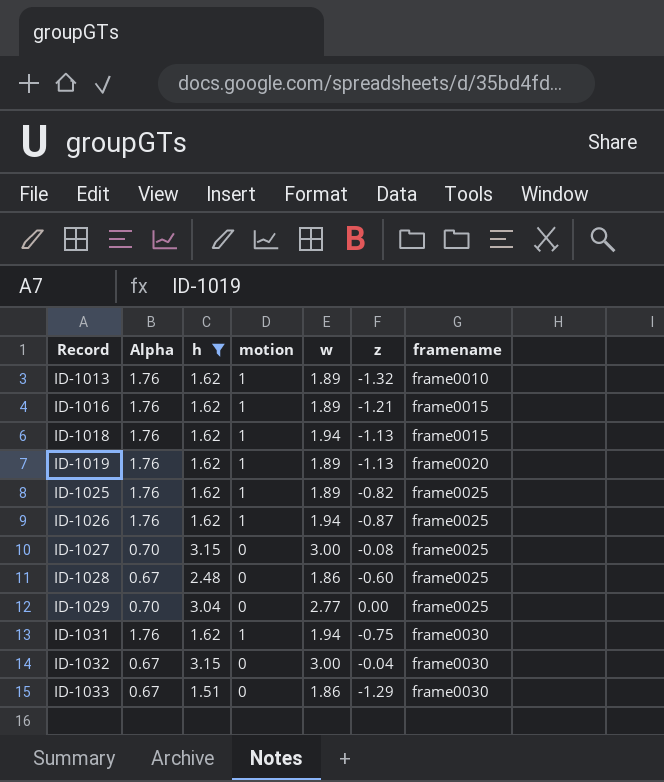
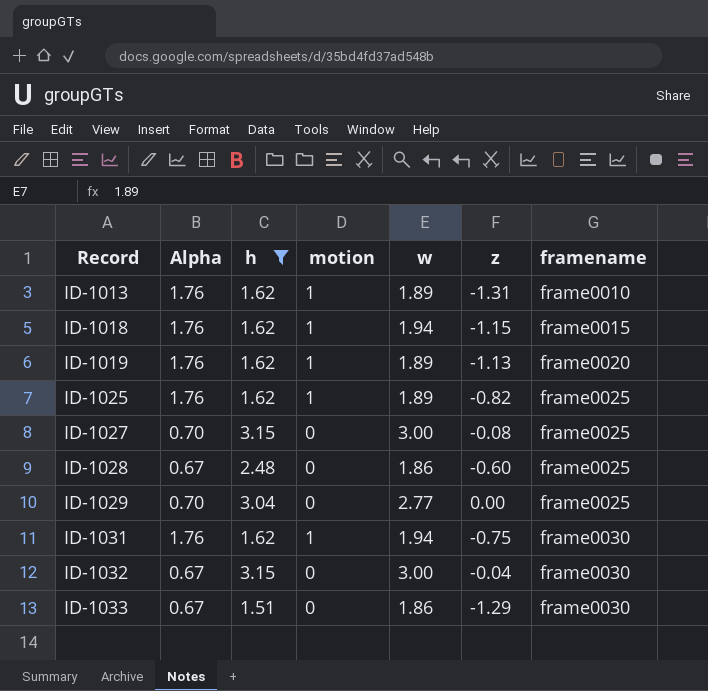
row ID-1016: 1.76 | 1.62 | 1 | 1.89 | -1.21 | frame0015 -> none
row ID-1026: 1.76 | 1.62 | 1 | 1.94 | -0.87 | frame0025 -> none
ID-1013 | z: -1.32 -> -1.31
ID-1018 | z: -1.13 -> -1.15

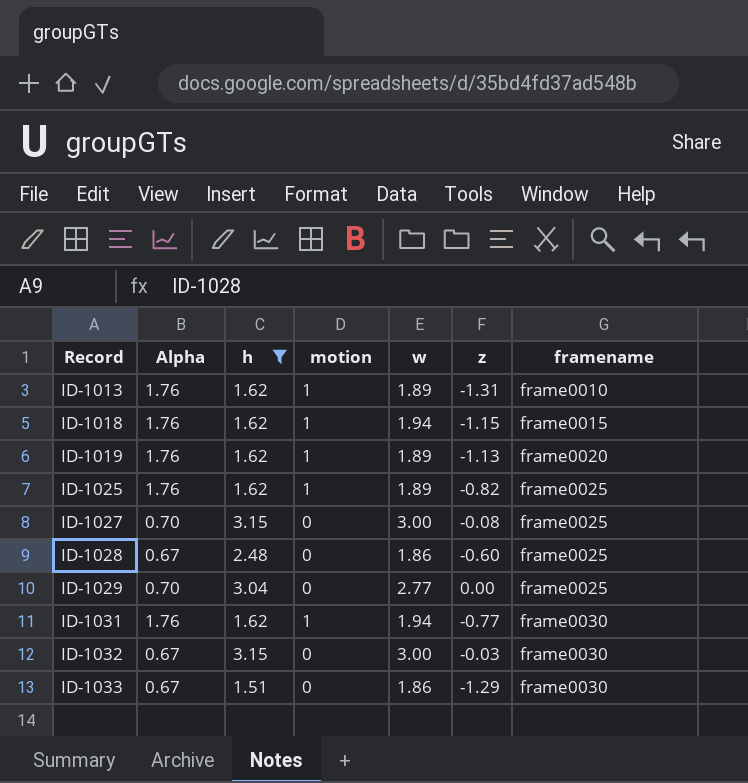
ID-1031 | z: -0.75 -> -0.77
ID-1032 | z: -0.04 -> -0.03

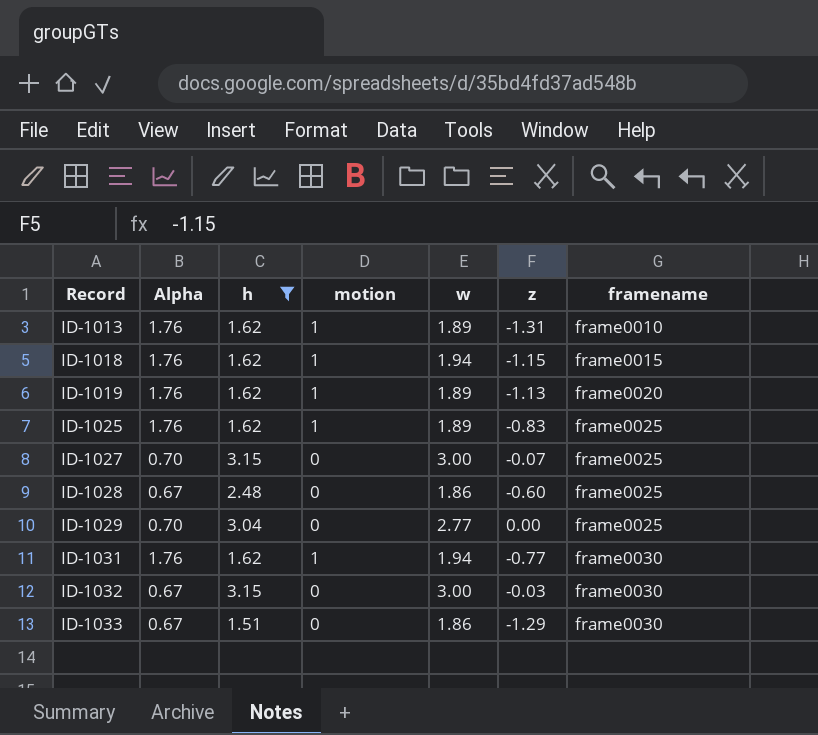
ID-1025 | z: -0.82 -> -0.83
ID-1027 | z: -0.08 -> -0.07

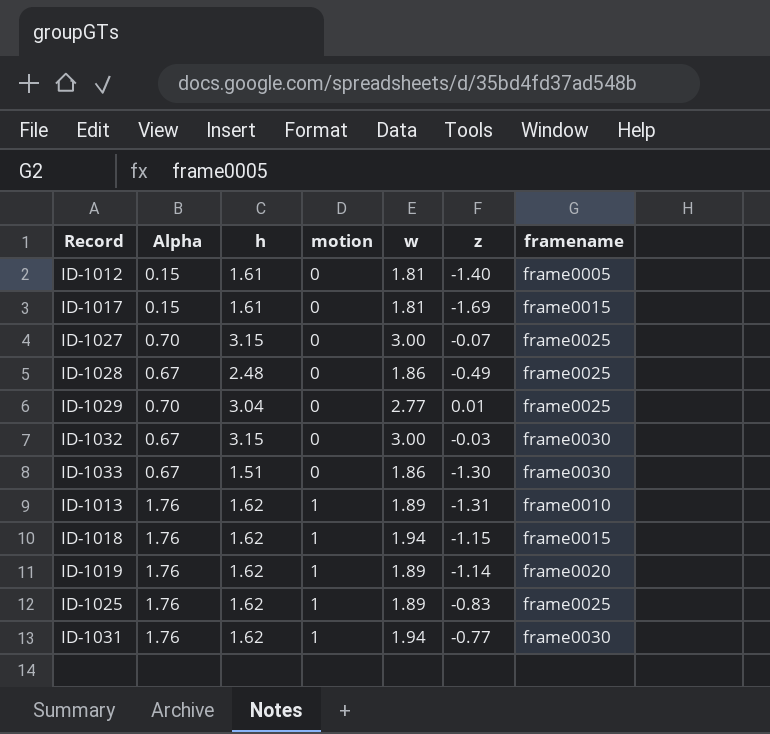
filter: h != 1.61 -> none
row order: Record ascending -> motion ascending
ID-1028 | z: -0.60 -> -0.49
ID-1029 | z: 0.00 -> 0.01
ID-1033 | z: -1.29 -> -1.30
ID-1019 | z: -1.13 -> -1.14

